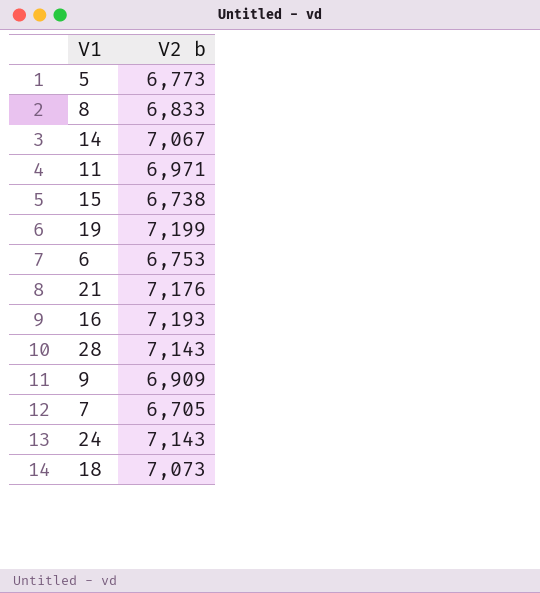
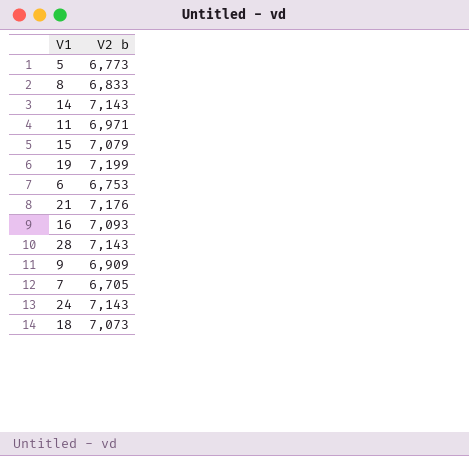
14 | V2 b: 7,067 -> 7,143
15 | V2 b: 6,738 -> 7,079
16 | V2 b: 7,193 -> 7,093

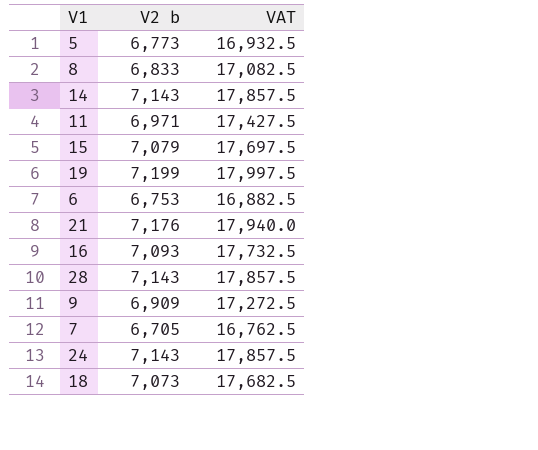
column VAT | formula: none -> [V2 b] * 2.5

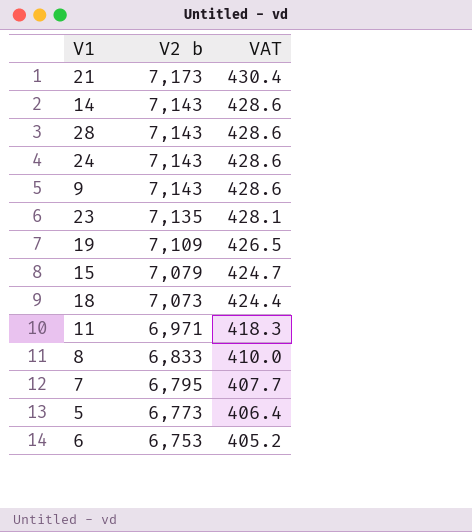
row order: none -> V2 b descending
column VAT | formula: [V2 b] * 2.5 -> [V2 b] * 0.06
row 16: 7,093 | 17,732.5 -> none
21 | V2 b: 7,176 -> 7,173
9 | V2 b: 6,909 -> 7,143
row 23: none -> 7,135 | 428.1
19 | V2 b: 7,199 -> 7,109
7 | V2 b: 6,705 -> 6,795

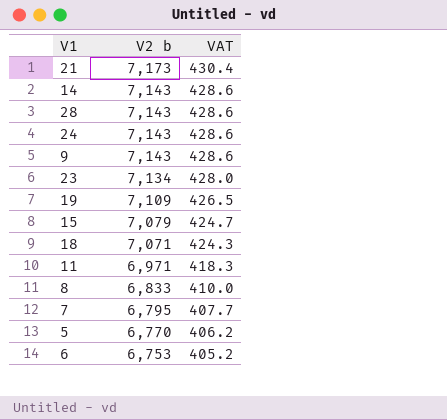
23 | V2 b: 7,135 -> 7,134
23 | VAT: 428.1 -> 428.0
18 | V2 b: 7,073 -> 7,071
18 | VAT: 424.4 -> 424.3
5 | V2 b: 6,773 -> 6,770
5 | VAT: 406.4 -> 406.2

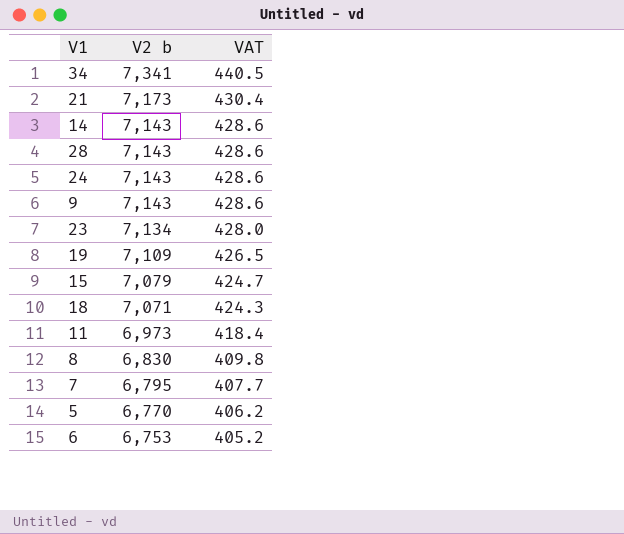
row 34: none -> 7,341 | 440.5
11 | V2 b: 6,971 -> 6,973
11 | VAT: 418.3 -> 418.4
8 | V2 b: 6,833 -> 6,830
8 | VAT: 410.0 -> 409.8

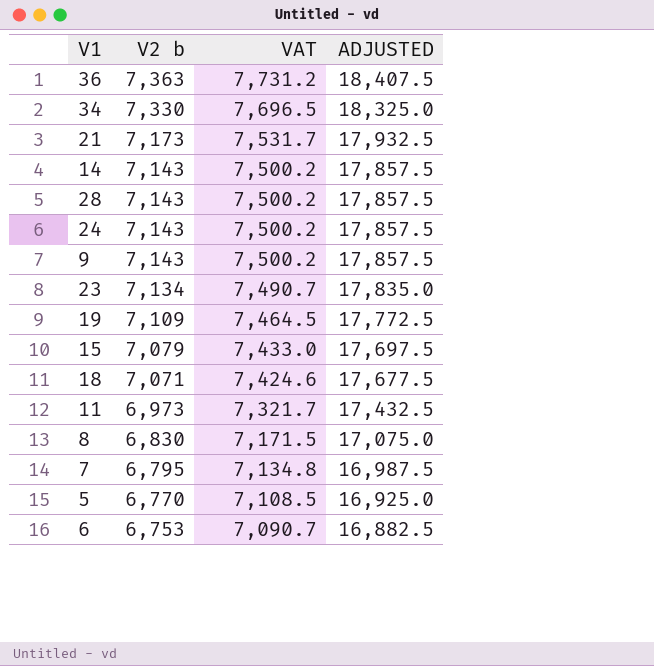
column VAT | formula: [V2 b] * 0.06 -> [V2 b] * 1.05
column ADJUSTED | formula: none -> [V2 b] * 2.5
row 36: none -> 7,363 | 7,731.2 | 18,407.5
34 | V2 b: 7,341 -> 7,330

